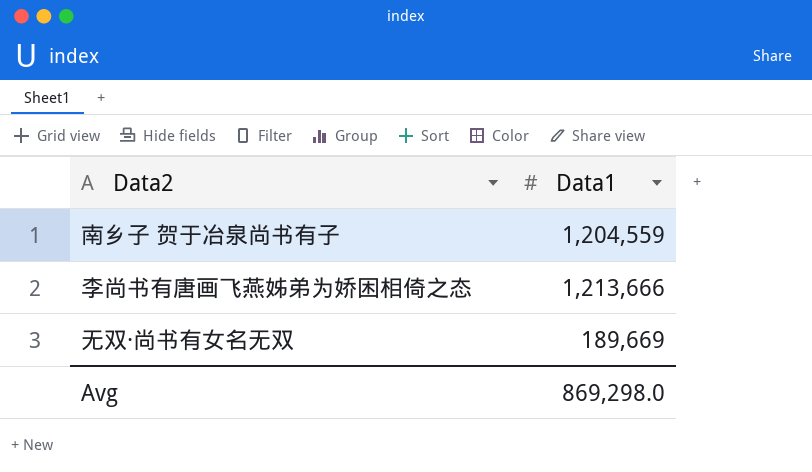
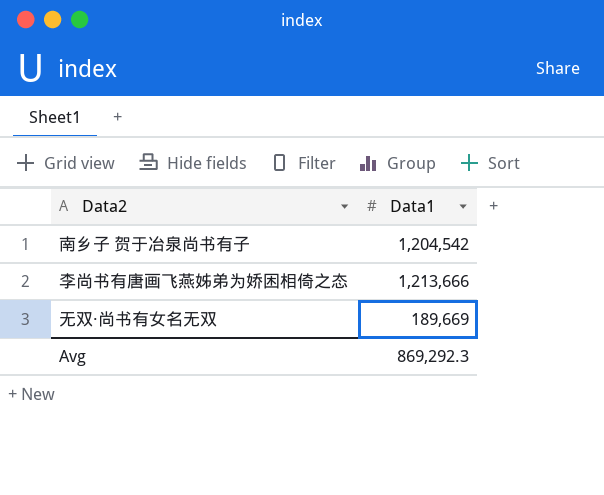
南乡子 贺于冶泉尚书有子 | Data1: 1,204,559 -> 1,204,542
Avg | Data1: 869,298.0 -> 869,292.3

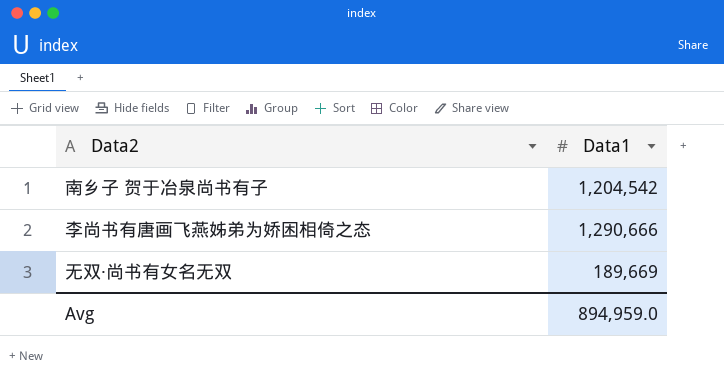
李尚书有唐画飞燕姊弟为娇困相倚之态 | Data1: 1,213,666 -> 1,290,666
Avg | Data1: 869,292.3 -> 894,959.0

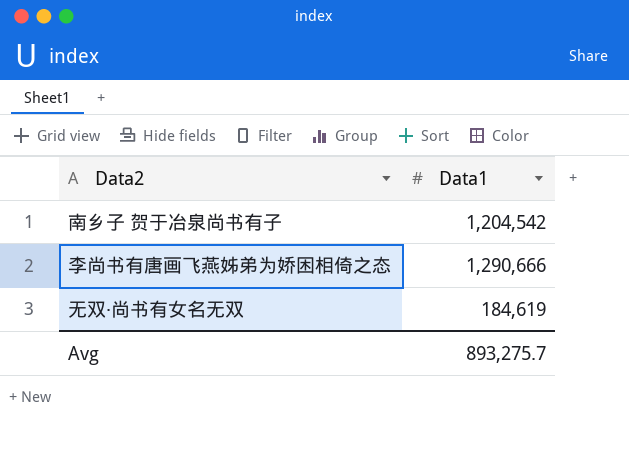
无双·尚书有女名无双 | Data1: 189,669 -> 184,619
Avg | Data1: 894,959.0 -> 893,275.7

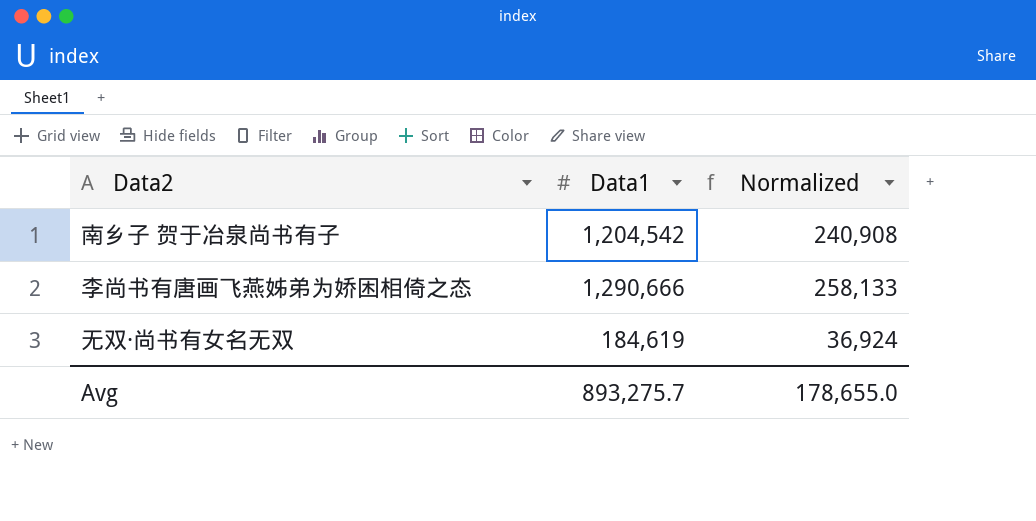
column Normalized | formula: none -> [Data1] * 0.2

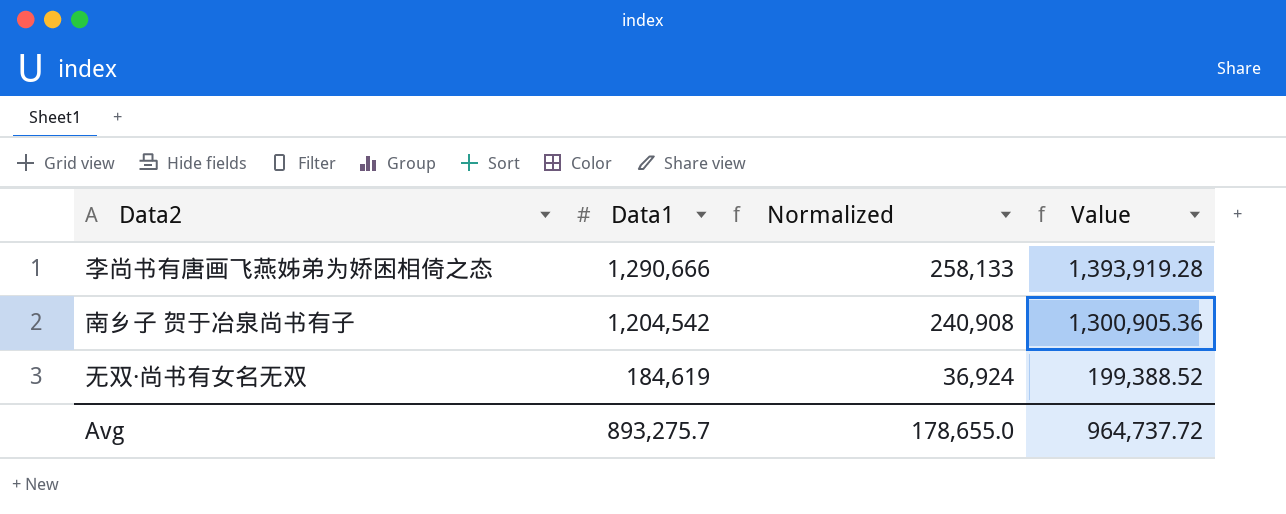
row order: none -> Data1 descending
column Value | formula: none -> [Data1] * 1.08

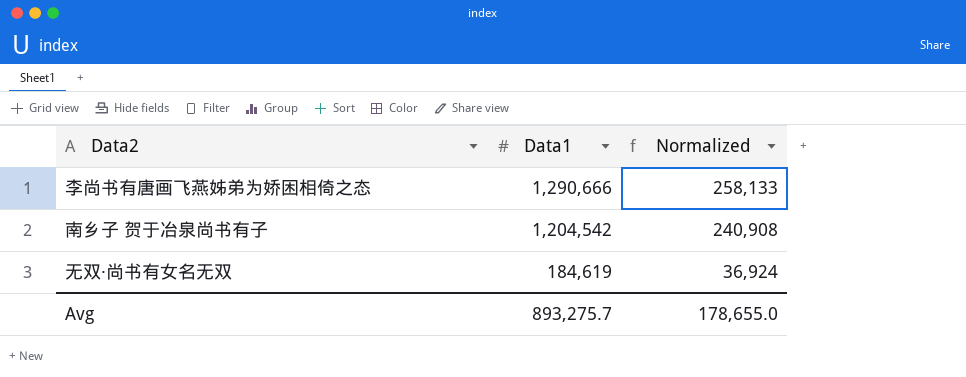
column Value | formula: [Data1] * 1.08 -> none

